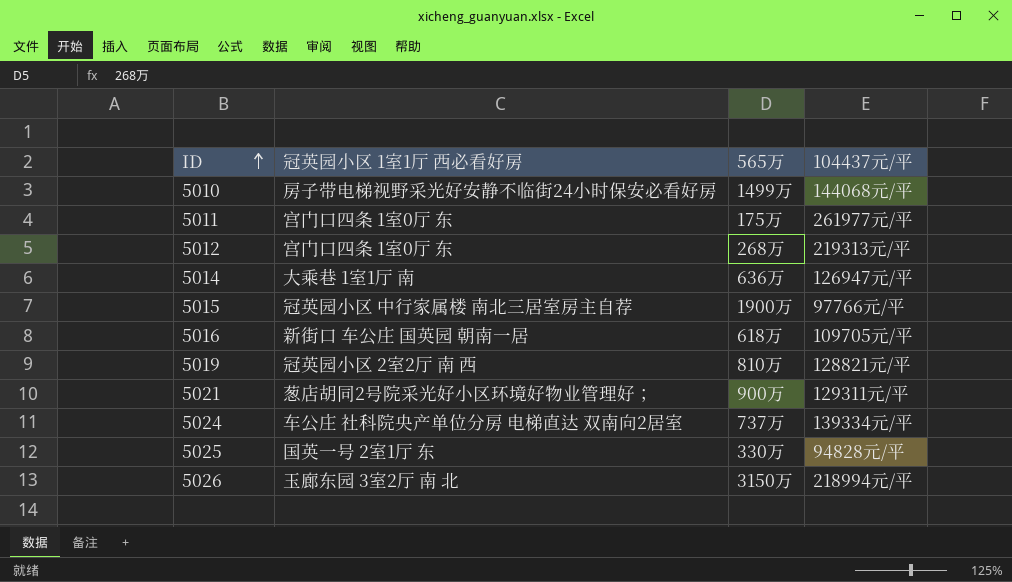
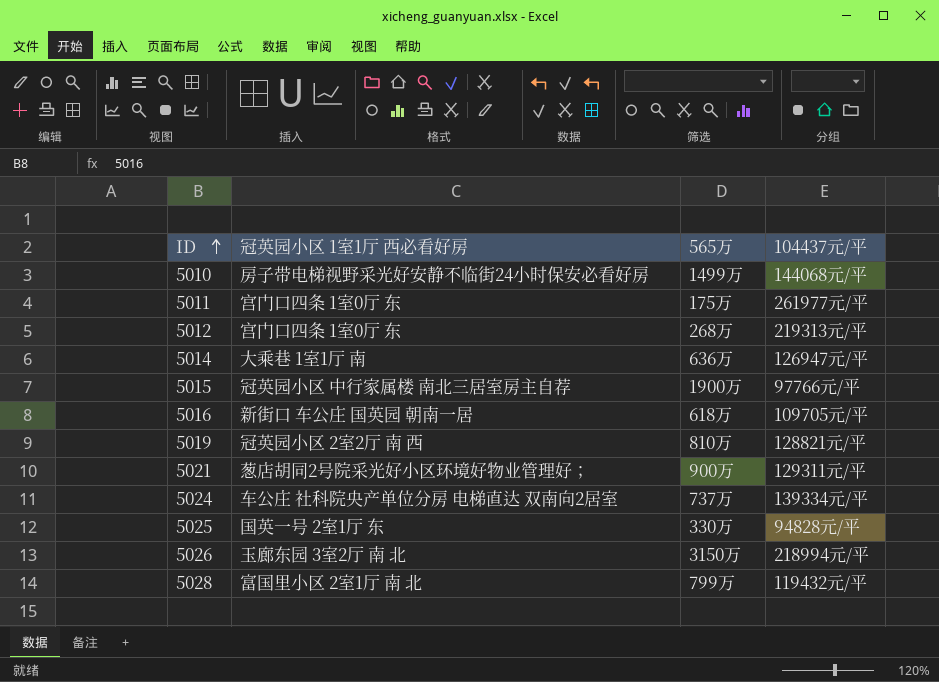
row 5028: none -> 富国里小区 2室1厅 南 北 | 799万 | 119432元/平

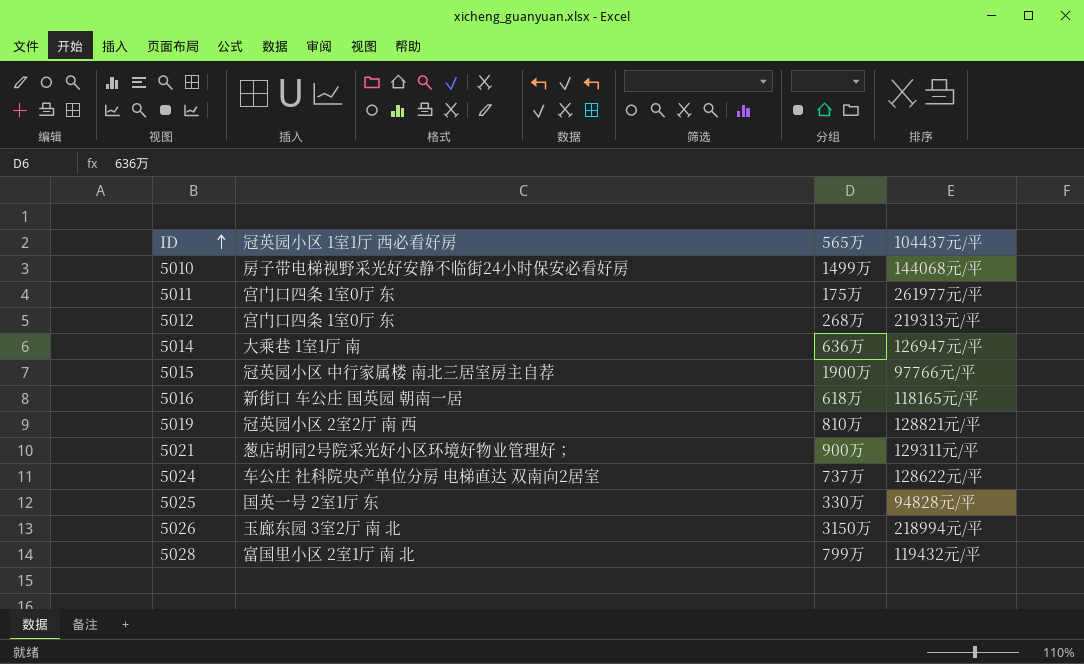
5016 | 104437元/平: 109705元/平 -> 118165元/平
5024 | 104437元/平: 139334元/平 -> 128622元/平

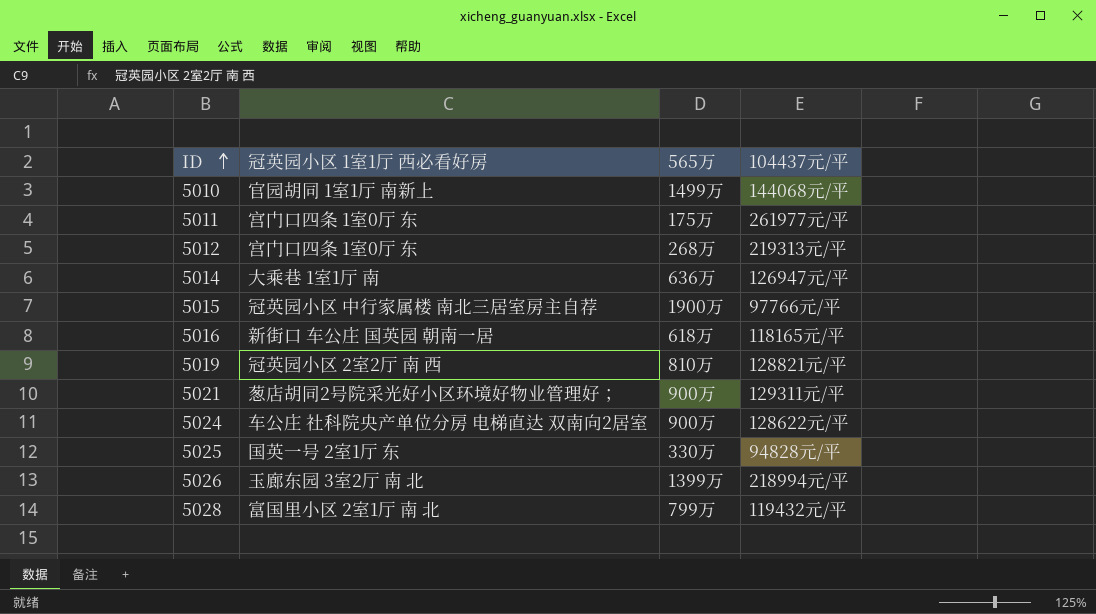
5010 | 冠英园小区 1室1厅 西必看好房: 房子带电梯视野采光好安静不临街24小时保安必看好房 -> 官园胡同 1室1厅 南新上
5024 | 565万: 737万 -> 900万
5026 | 565万: 3150万 -> 1399万

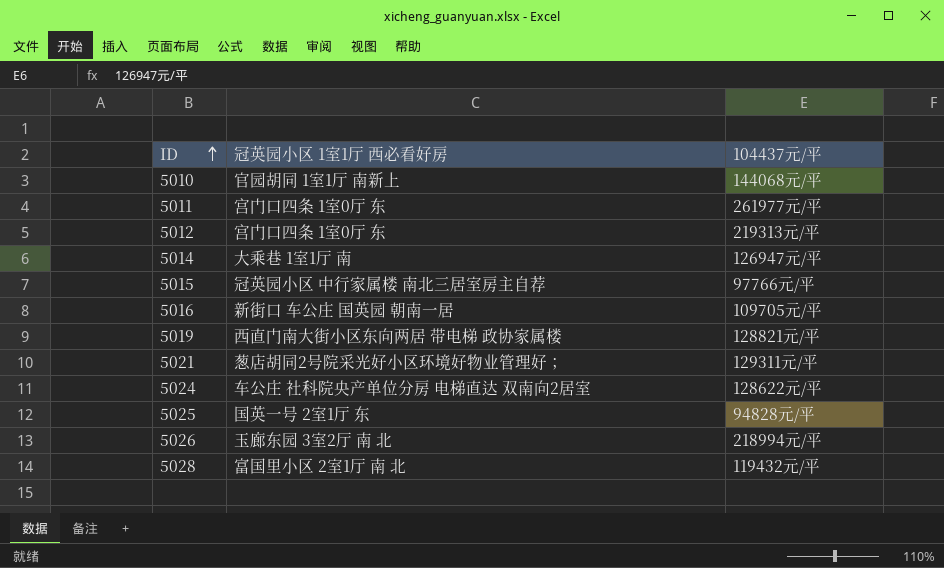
column 565万 | position: 3 -> none
5016 | 104437元/平: 118165元/平 -> 109705元/平
5019 | 冠英园小区 1室1厅 西必看好房: 冠英园小区 2室2厅 南 西 -> 西直门南大街小区东向两居 带电梯 政协家属楼

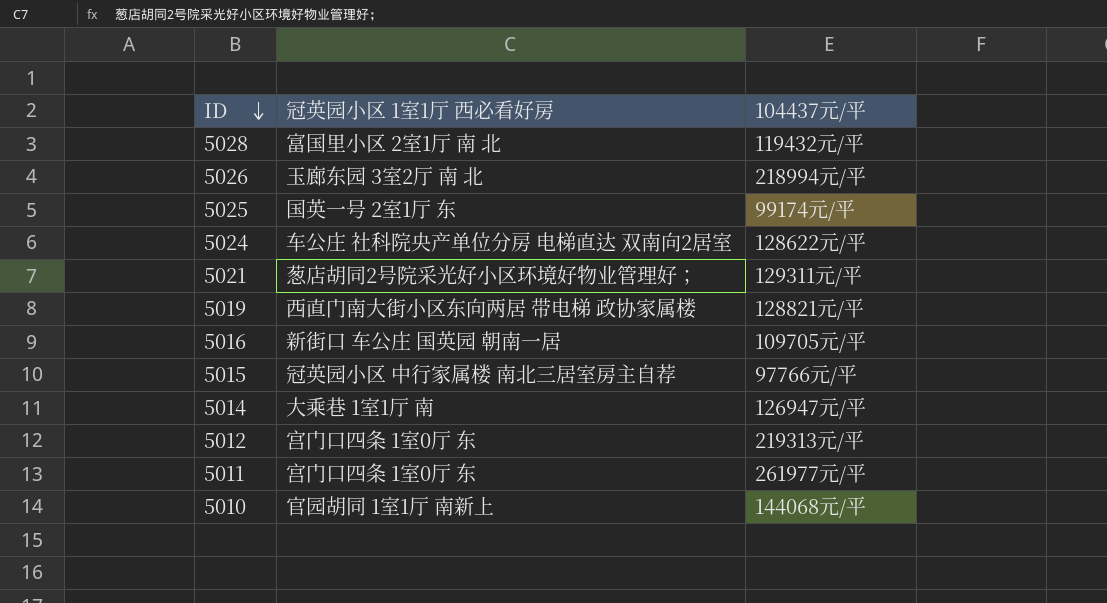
row order: ID ascending -> ID descending
5025 | 104437元/平: 94828元/平 -> 99174元/平

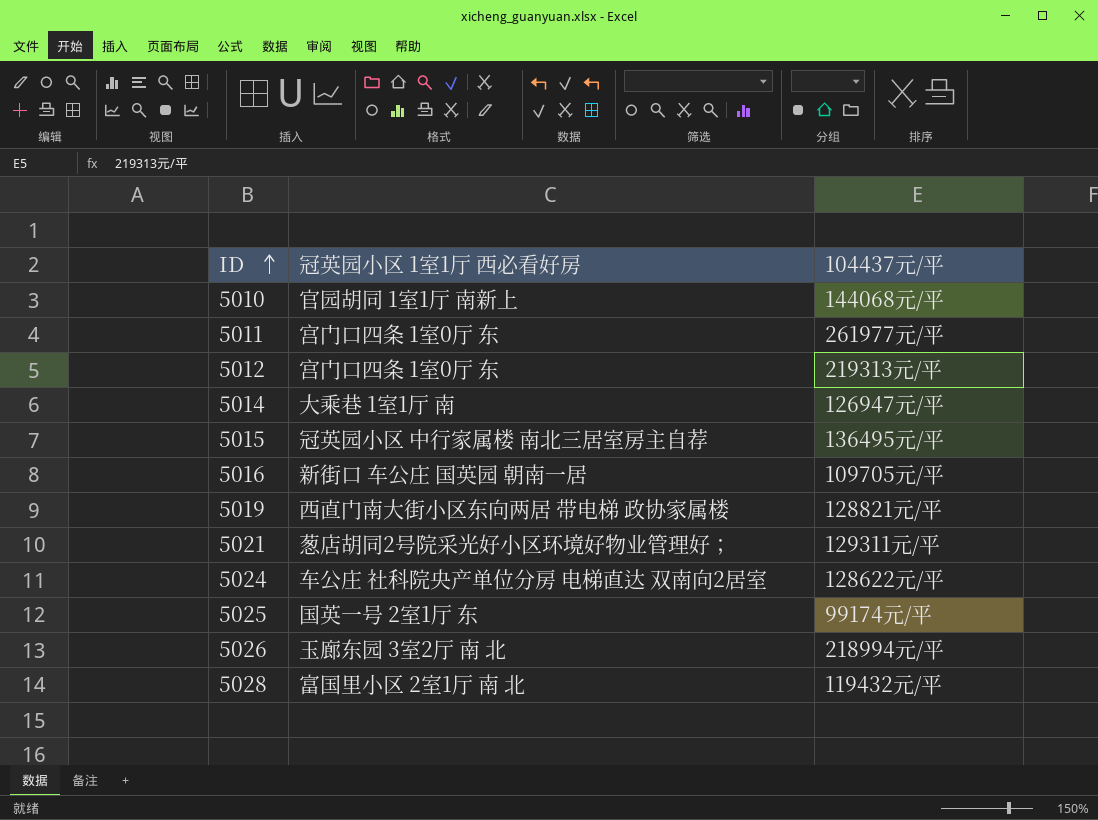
row order: ID descending -> ID ascending
5015 | 104437元/平: 97766元/平 -> 136495元/平

